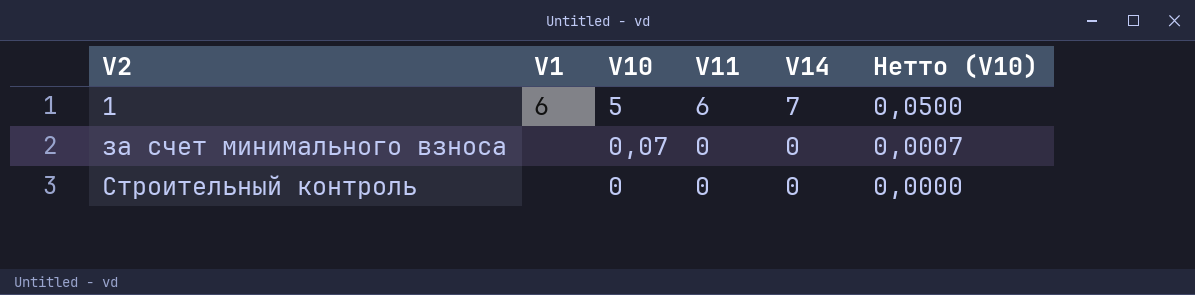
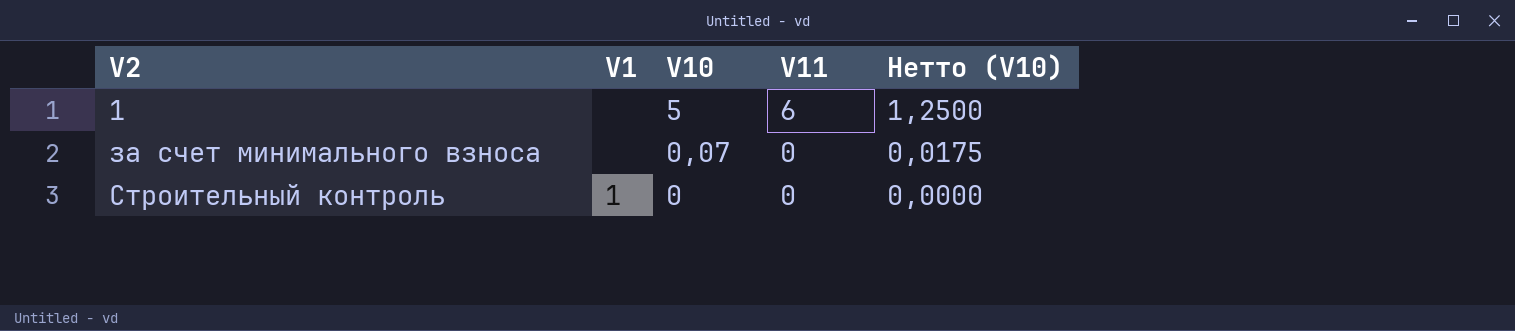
column V14 | position: 5 -> none
column Нетто (V10) | formula: [V10] * 0,01 -> [V10] * 0,25
1 | V1: 6 -> none
Строительный контроль | V1: none -> 1

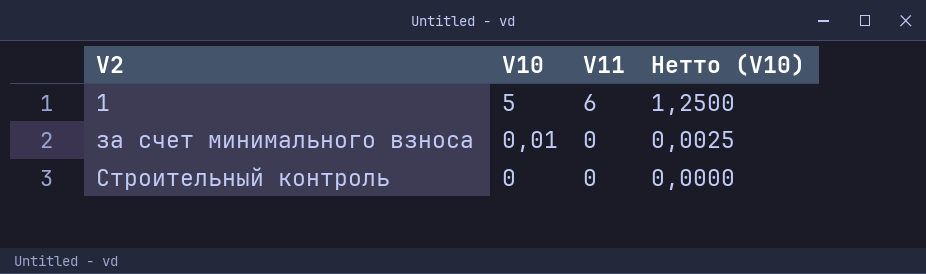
column V1 | position: 2 -> none
за счет минимального взноса | V10: 0,07 -> 0,01
за счет минимального взноса | Нетто (V10): 0,0175 -> 0,0025

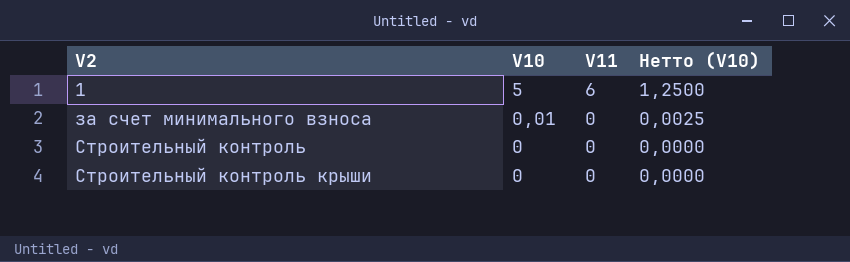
row Строительный контроль крыши: none -> 0 | 0 | 0,0000

